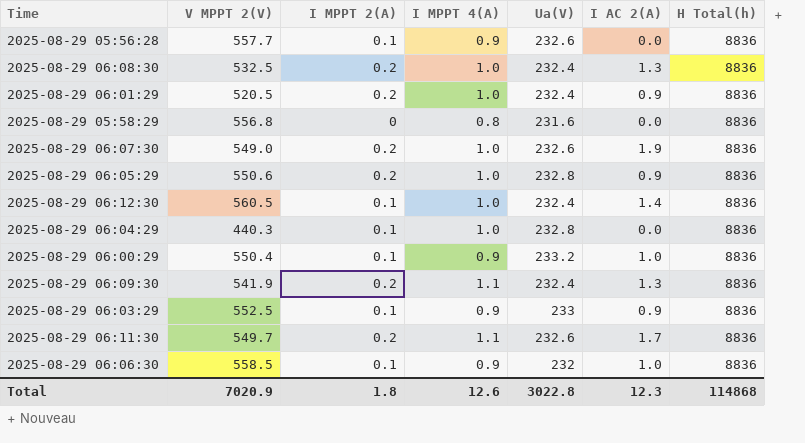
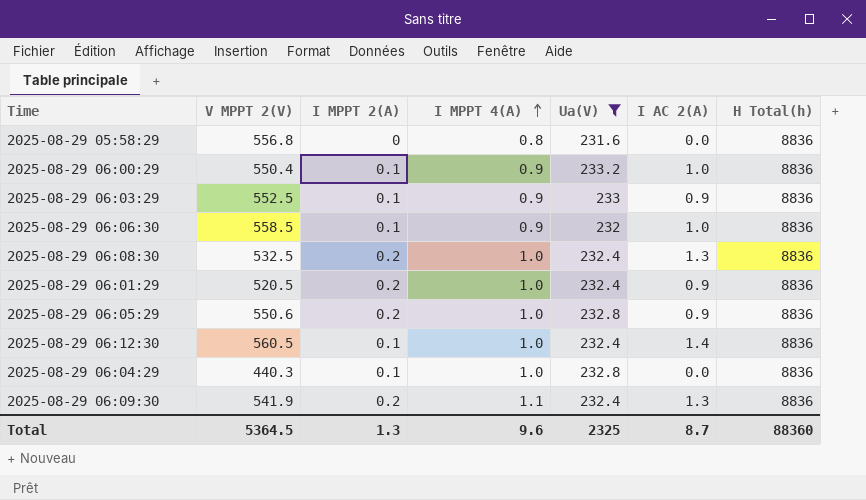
filter: none -> Ua(V) != 232.6
row order: none -> I MPPT 4(A) ascending
Total | V MPPT 2(V): 7020.9 -> 5364.5
Total | I MPPT 2(A): 1.8 -> 1.3
Total | I MPPT 4(A): 12.6 -> 9.6
Total | Ua(V): 3022.8 -> 2325
Total | I AC 2(A): 12.3 -> 8.7
Total | H Total(h): 114868 -> 88360

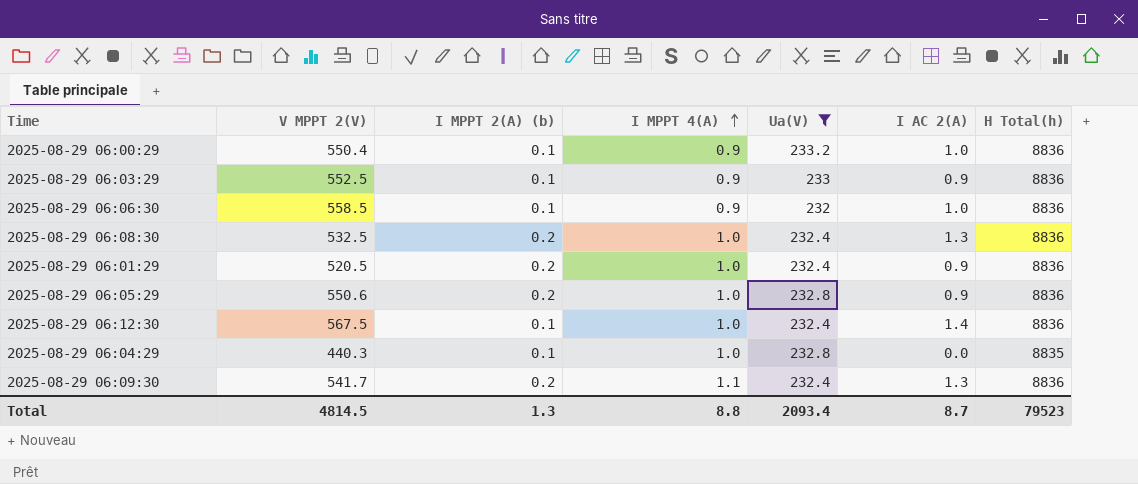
column name: I MPPT 2(A) -> I MPPT 2(A) (b)
row 2025-08-29 05:58:29: 556.8 | 0 | 0.8 | 231.6 | 0.0 | 8836 -> none
2025-08-29 06:12:30 | V MPPT 2(V): 560.5 -> 567.5
2025-08-29 06:04:29 | H Total(h): 8836 -> 8835
2025-08-29 06:09:30 | V MPPT 2(V): 541.9 -> 541.7
Total | V MPPT 2(V): 5364.5 -> 4814.5
Total | I MPPT 4(A): 9.6 -> 8.8
Total | Ua(V): 2325 -> 2093.4
Total | H Total(h): 88360 -> 79523

